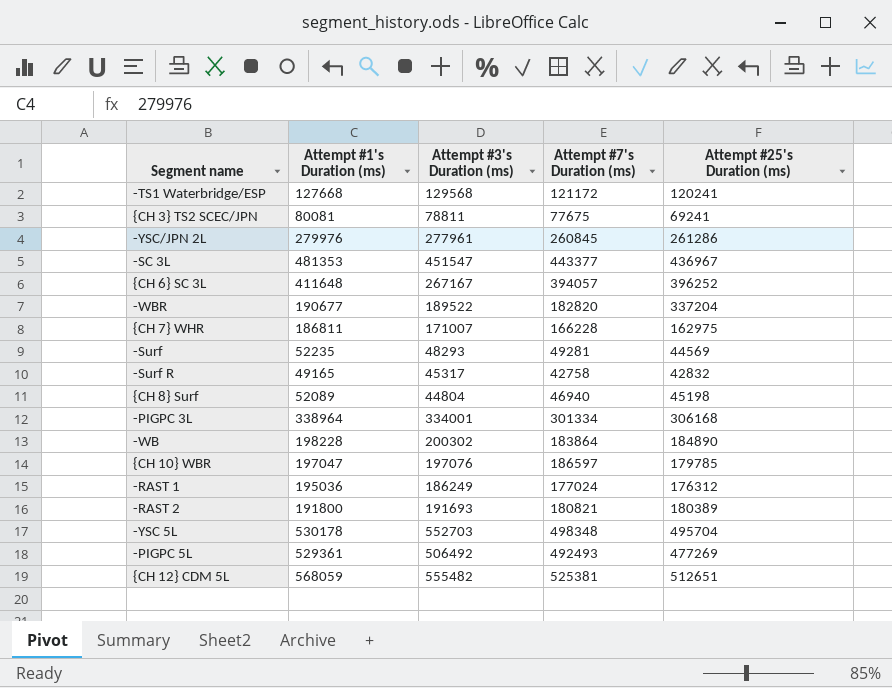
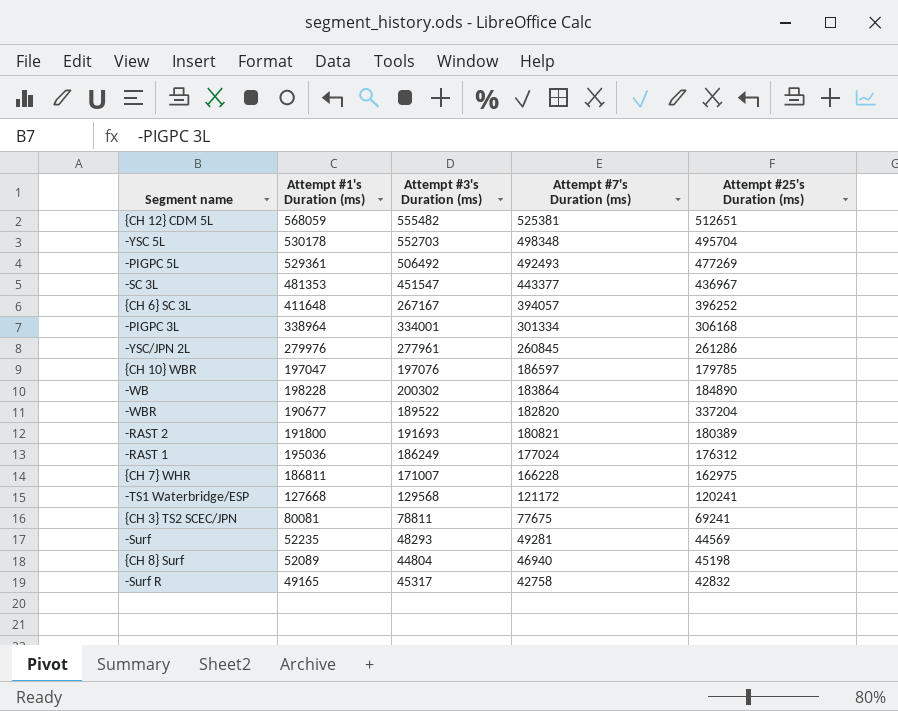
row order: none -> Attempt #7's Duration (ms) descending

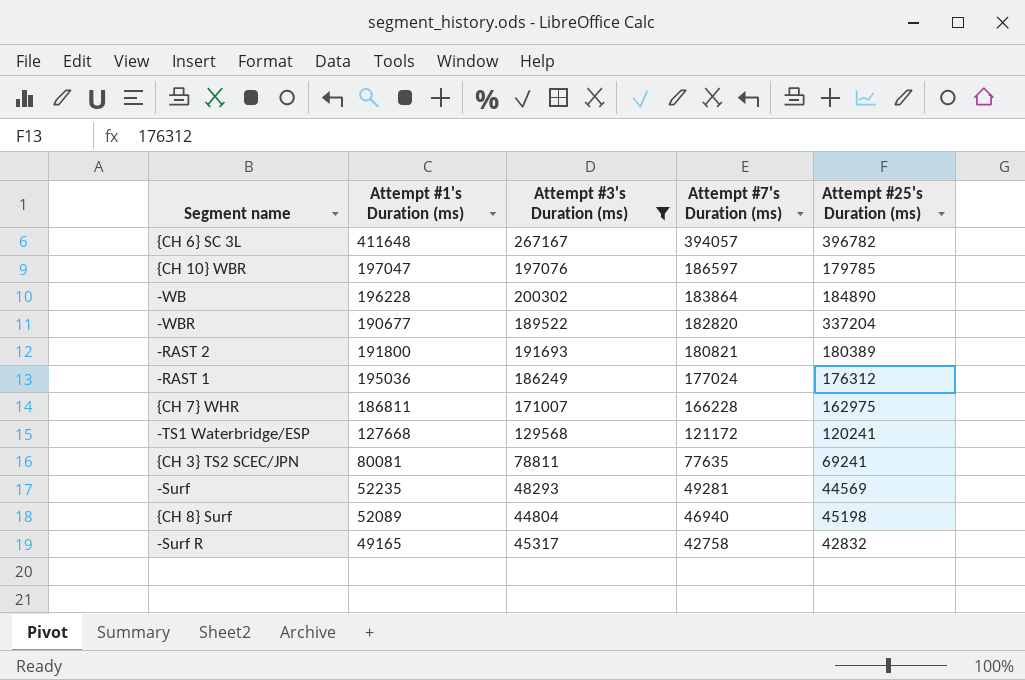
filter: none -> Attempt #3's Duration (ms) <= 267167
{CH 6} SC 3L | Attempt #25's Duration (ms): 396252 -> 396782
-WB | Attempt #1's Duration (ms): 198228 -> 196228
{CH 3} TS2 SCEC/JPN | Attempt #7's Duration (ms): 77675 -> 77635

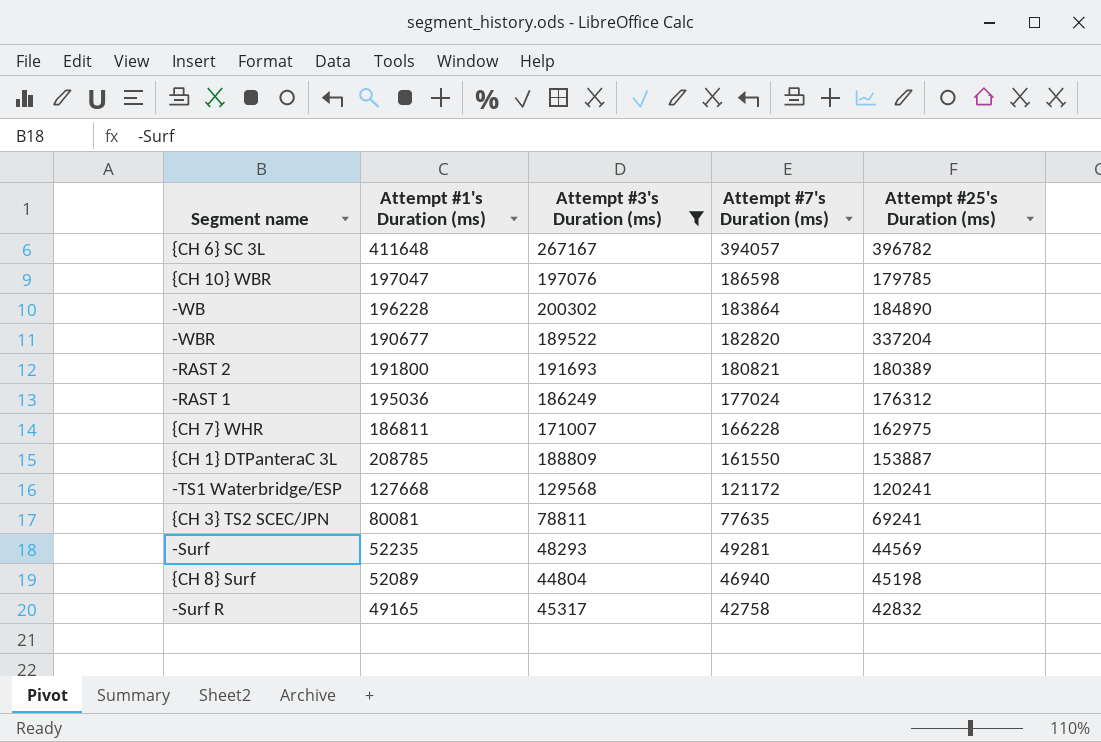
{CH 10} WBR | Attempt #7's Duration (ms): 186597 -> 186598
row {CH 1} DTPanteraC 3L: none -> 208785 | 188809 | 161550 | 153887

